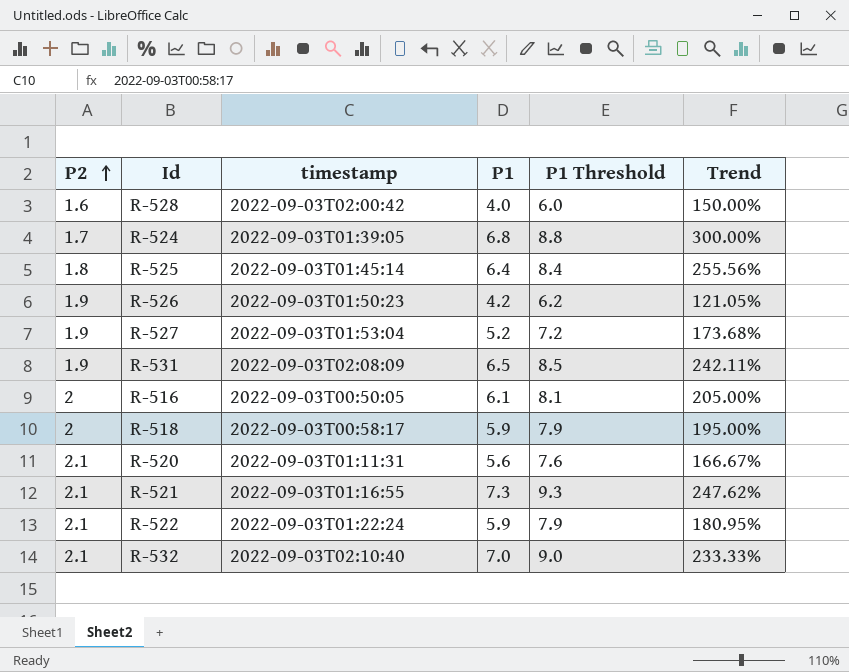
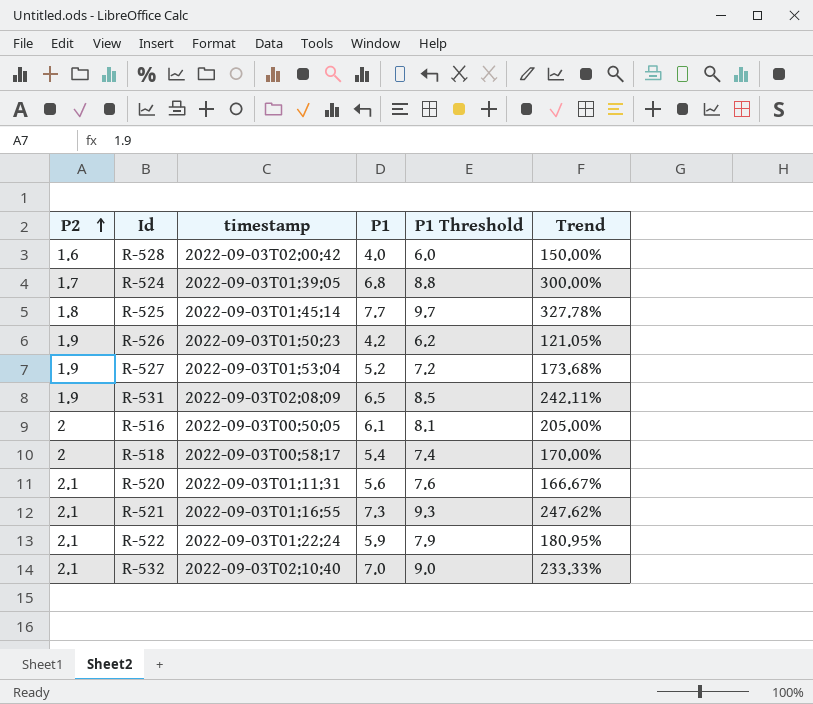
R-525 | P1: 6.4 -> 7.7
R-525 | P1 Threshold: 8.4 -> 9.7
R-525 | Trend: 255.56% -> 327.78%
R-518 | P1: 5.9 -> 5.4
R-518 | P1 Threshold: 7.9 -> 7.4
R-518 | Trend: 195.00% -> 170.00%

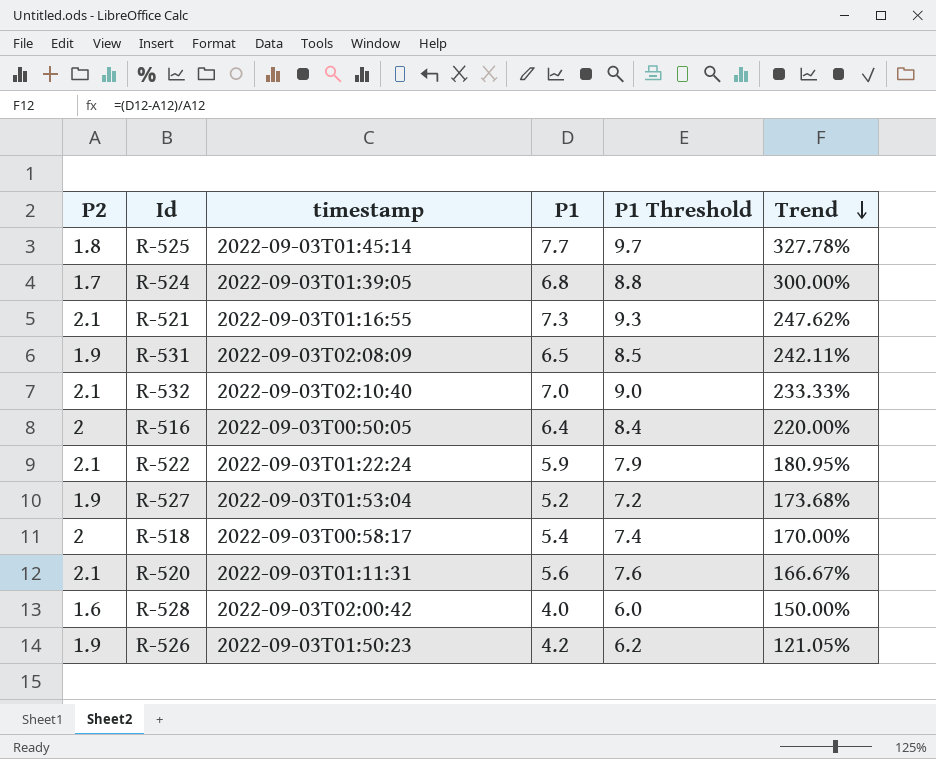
row order: P2 ascending -> Trend descending
R-516 | P1: 6.1 -> 6.4
R-516 | P1 Threshold: 8.1 -> 8.4
R-516 | Trend: 205.00% -> 220.00%

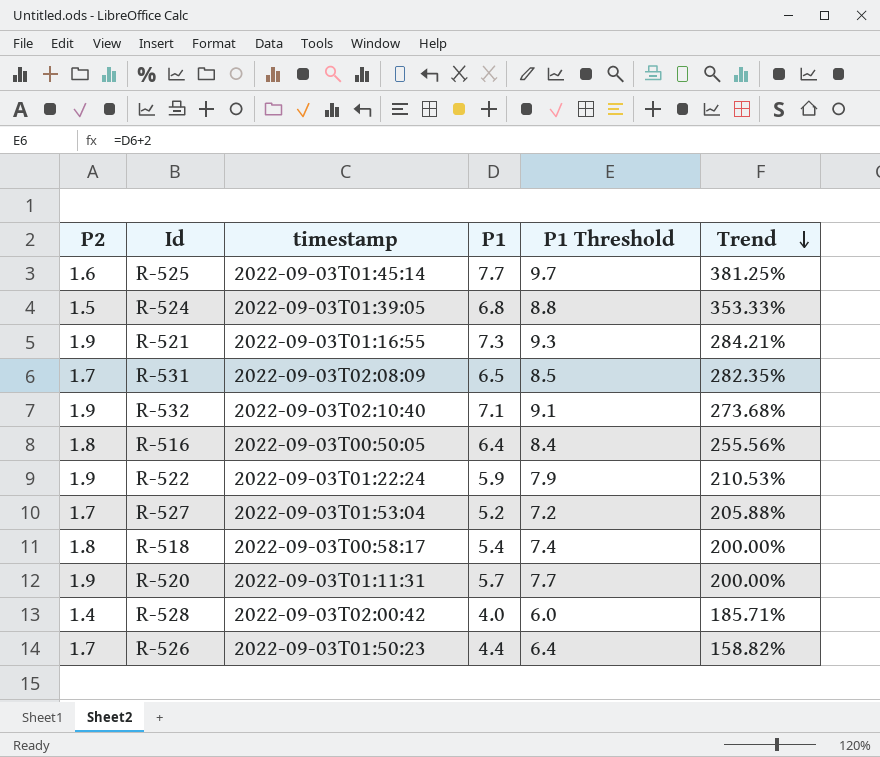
R-525 | P2: 1.8 -> 1.6
R-525 | Trend: 327.78% -> 381.25%
R-524 | P2: 1.7 -> 1.5
R-524 | Trend: 300.00% -> 353.33%
R-521 | P2: 2.1 -> 1.9
R-521 | Trend: 247.62% -> 284.21%
R-531 | P2: 1.9 -> 1.7
R-531 | Trend: 242.11% -> 282.35%
R-532 | P2: 2.1 -> 1.9
R-532 | P1: 7.0 -> 7.1
R-532 | P1 Threshold: 9.0 -> 9.1
R-532 | Trend: 233.33% -> 273.68%
R-516 | P2: 2 -> 1.8
R-516 | Trend: 220.00% -> 255.56%
R-522 | P2: 2.1 -> 1.9
R-522 | Trend: 180.95% -> 210.53%
R-527 | P2: 1.9 -> 1.7
R-527 | Trend: 173.68% -> 205.88%
R-518 | P2: 2 -> 1.8
R-518 | Trend: 170.00% -> 200.00%
R-520 | P2: 2.1 -> 1.9
R-520 | P1: 5.6 -> 5.7
R-520 | P1 Threshold: 7.6 -> 7.7
R-520 | Trend: 166.67% -> 200.00%
R-528 | P2: 1.6 -> 1.4
R-528 | Trend: 150.00% -> 185.71%
R-526 | P2: 1.9 -> 1.7
R-526 | P1: 4.2 -> 4.4
R-526 | P1 Threshold: 6.2 -> 6.4
R-526 | Trend: 121.05% -> 158.82%

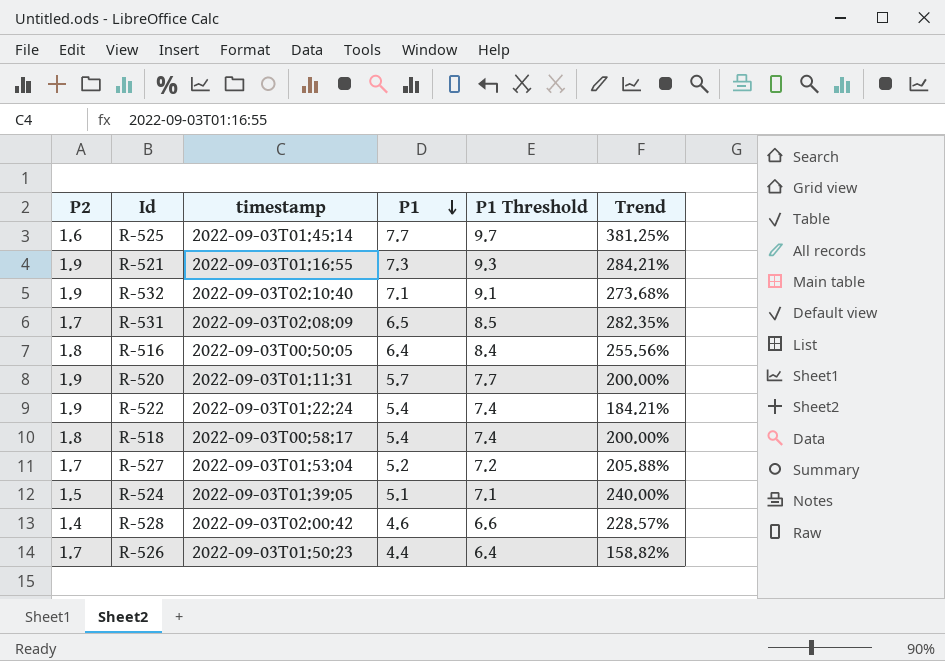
row order: Trend descending -> P1 descending
R-522 | P1: 5.9 -> 5.4
R-522 | P1 Threshold: 7.9 -> 7.4
R-522 | Trend: 210.53% -> 184.21%
R-524 | P1: 6.8 -> 5.1
R-524 | P1 Threshold: 8.8 -> 7.1
R-524 | Trend: 353.33% -> 240.00%
R-528 | P1: 4.0 -> 4.6
R-528 | P1 Threshold: 6.0 -> 6.6
R-528 | Trend: 185.71% -> 228.57%

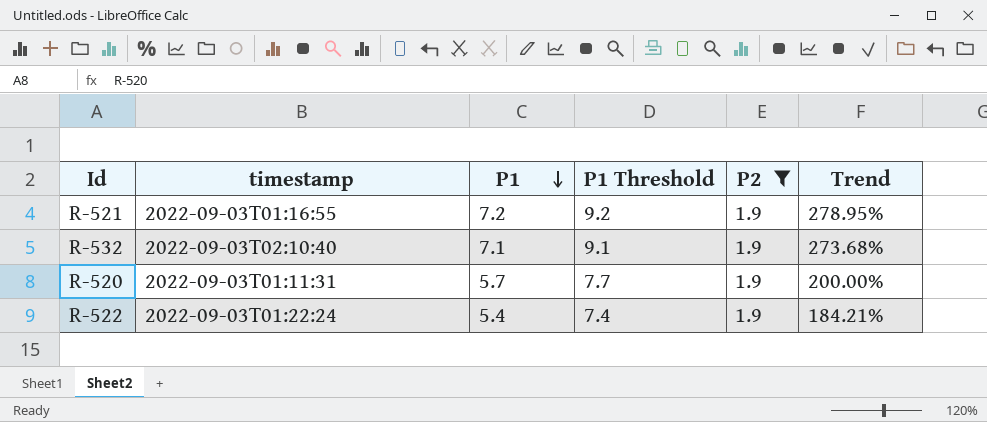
filter: none -> P2 = 1.9
column P2 | position: 1 -> 5
R-521 | P1: 7.3 -> 7.2
R-521 | P1 Threshold: 9.3 -> 9.2
R-521 | Trend: 284.21% -> 278.95%

